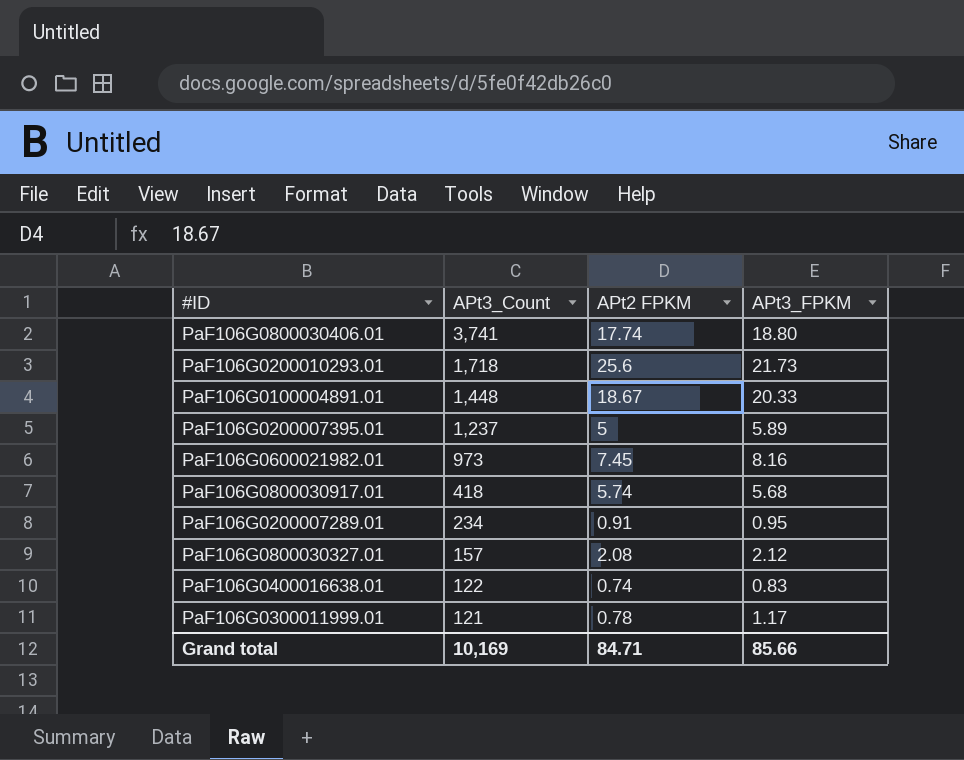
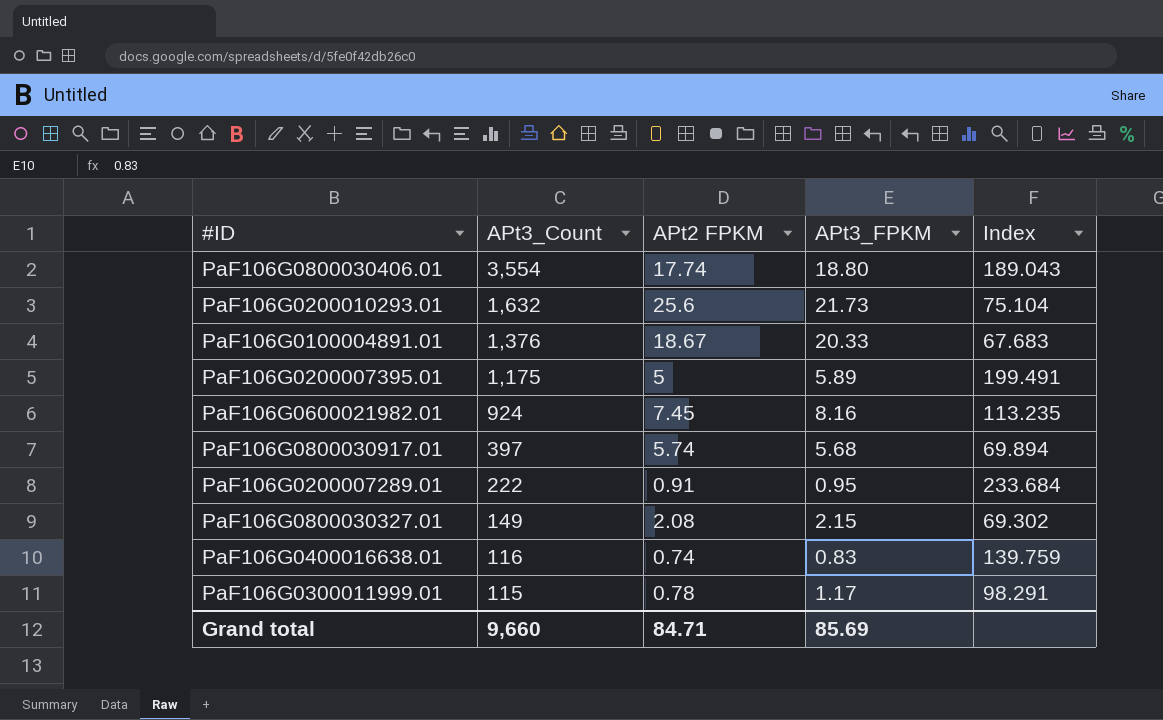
column Index | formula: none -> [APt3_Count] / [APt3_FPKM]
PaF106G0800030406.01 | APt3_Count: 3,741 -> 3,554
PaF106G0200010293.01 | APt3_Count: 1,718 -> 1,632
PaF106G0100004891.01 | APt3_Count: 1,448 -> 1,376
PaF106G0200007395.01 | APt3_Count: 1,237 -> 1,175
PaF106G0600021982.01 | APt3_Count: 973 -> 924
PaF106G0800030917.01 | APt3_Count: 418 -> 397
PaF106G0200007289.01 | APt3_Count: 234 -> 222
PaF106G0800030327.01 | APt3_Count: 157 -> 149
PaF106G0800030327.01 | APt3_FPKM: 2.12 -> 2.15
PaF106G0400016638.01 | APt3_Count: 122 -> 116
PaF106G0300011999.01 | APt3_Count: 121 -> 115
Grand total | APt3_Count: 10,169 -> 9,660
Grand total | APt3_FPKM: 85.66 -> 85.69

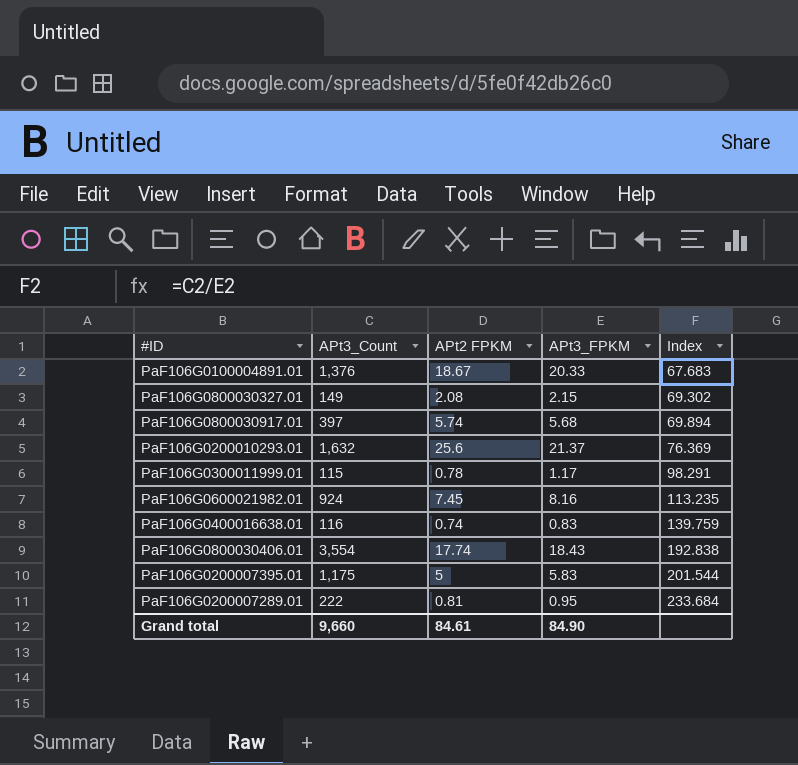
row order: APt3_Count descending -> Index ascending
PaF106G0200010293.01 | APt3_FPKM: 21.73 -> 21.37
PaF106G0200010293.01 | Index: 75.104 -> 76.369
PaF106G0800030406.01 | APt3_FPKM: 18.80 -> 18.43
PaF106G0800030406.01 | Index: 189.043 -> 192.838
PaF106G0200007395.01 | APt3_FPKM: 5.89 -> 5.83
PaF106G0200007395.01 | Index: 199.491 -> 201.544
PaF106G0200007289.01 | APt2 FPKM: 0.91 -> 0.81
Grand total | APt2 FPKM: 84.71 -> 84.61
Grand total | APt3_FPKM: 85.69 -> 84.90

